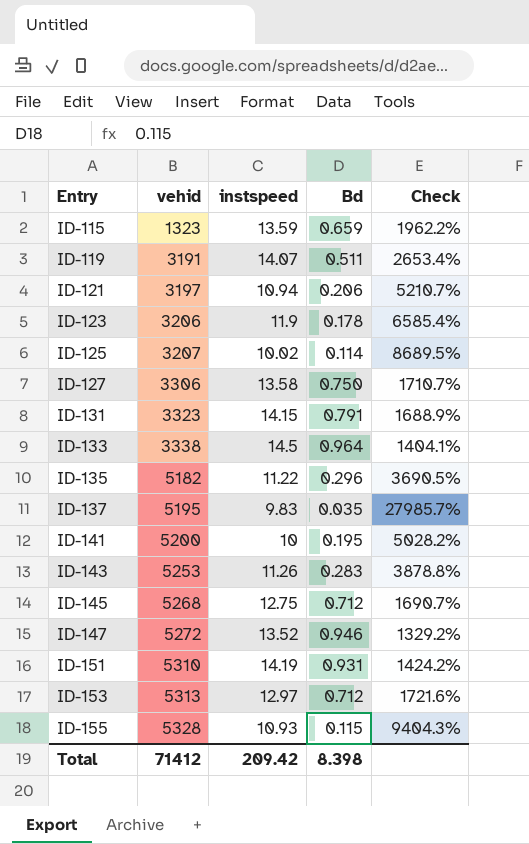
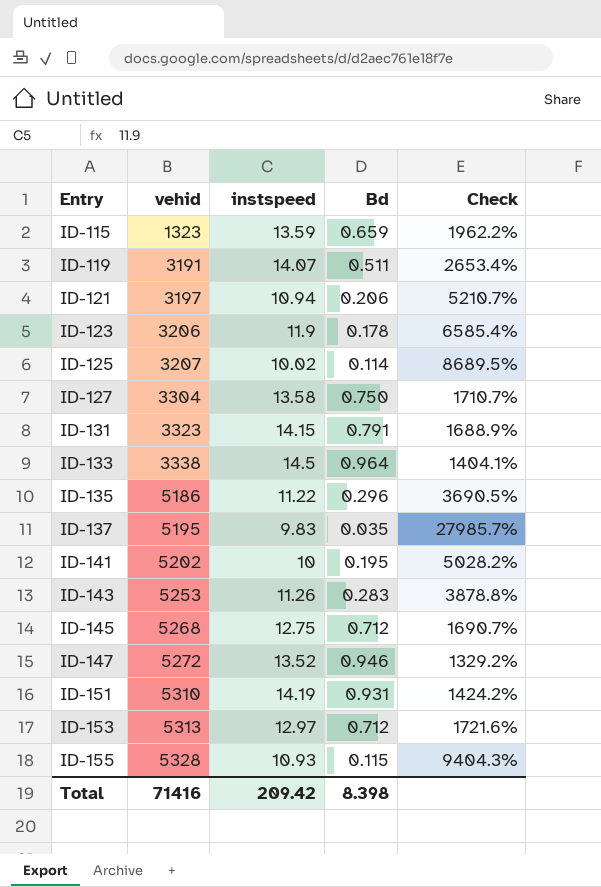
ID-127 | vehid: 3306 -> 3304
ID-135 | vehid: 5182 -> 5186
ID-141 | vehid: 5200 -> 5202
Total | vehid: 71412 -> 71416

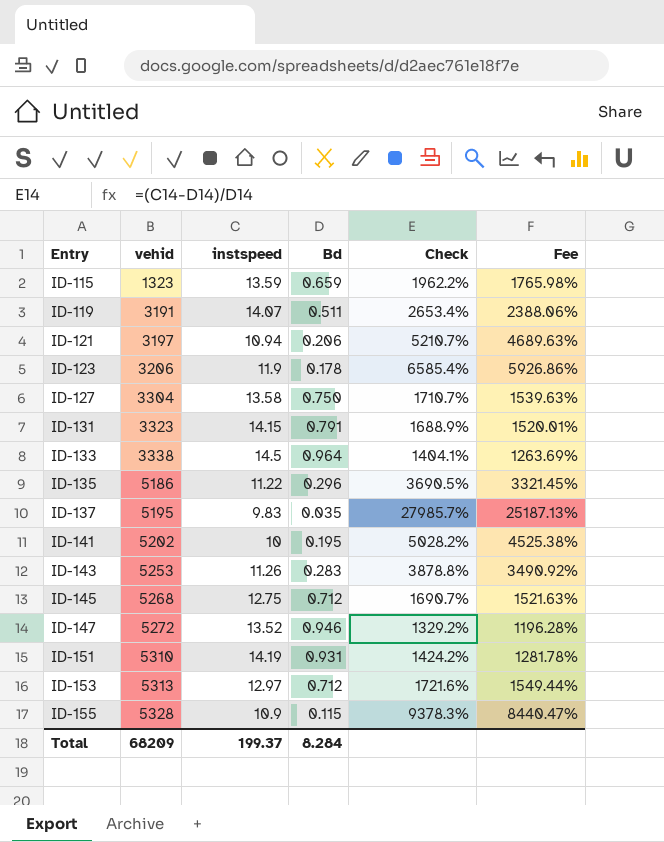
column Fee | formula: none -> [Check] * 0.9
row ID-125: 3207 | 10.02 | 0.114 | 8689.5% -> none
ID-155 | instspeed: 10.93 -> 10.9
ID-155 | Check: 9404.3% -> 9378.3%
Total | vehid: 71416 -> 68209
Total | instspeed: 209.42 -> 199.37
Total | Bd: 8.398 -> 8.284

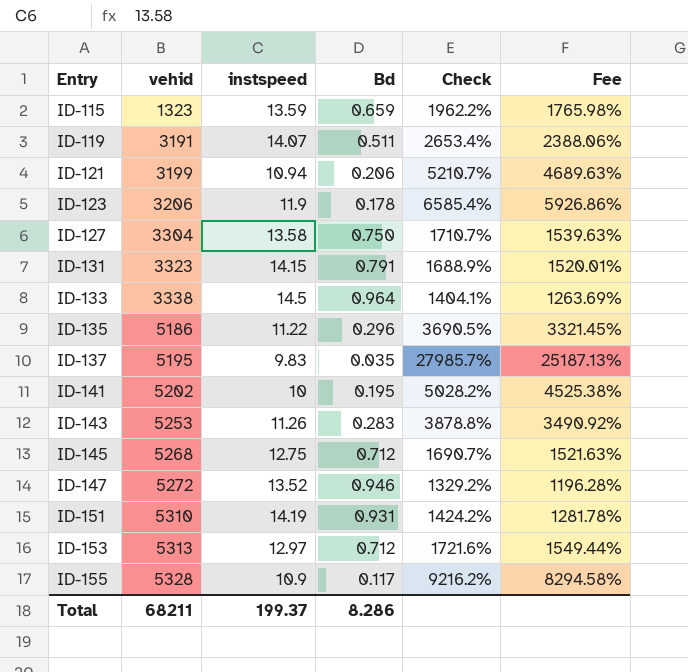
ID-121 | vehid: 3197 -> 3199
ID-155 | Bd: 0.115 -> 0.117
ID-155 | Check: 9378.3% -> 9216.2%
ID-155 | Fee: 8440.47% -> 8294.58%
Total | vehid: 68209 -> 68211
Total | Bd: 8.284 -> 8.286

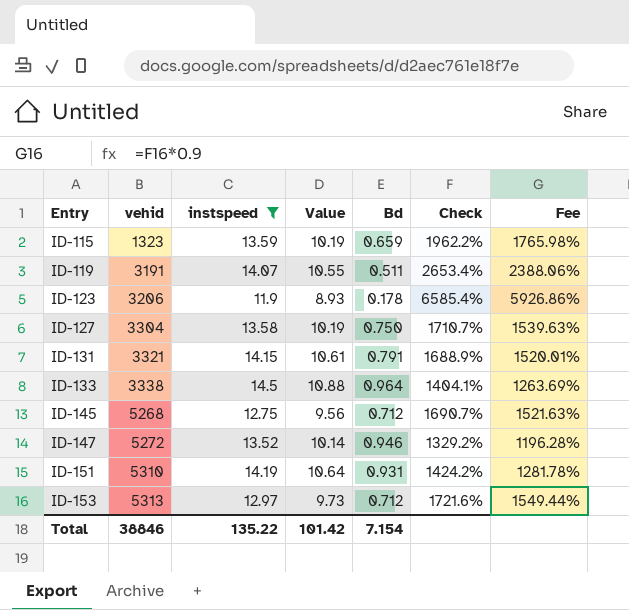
filter: none -> instspeed >= 11.9
column Value | formula: none -> [instspeed] * 0.75
ID-131 | vehid: 3323 -> 3321
Total | vehid: 68211 -> 38846
Total | instspeed: 199.37 -> 135.22
Total | Bd: 8.286 -> 7.154

